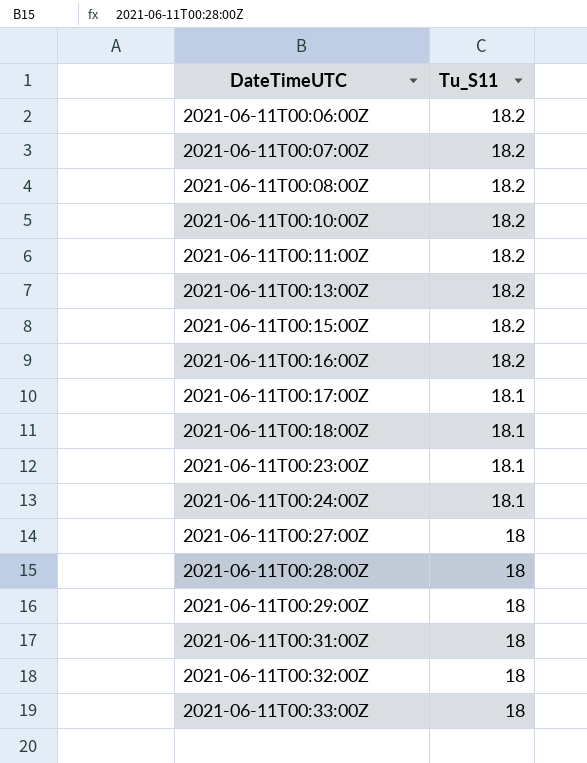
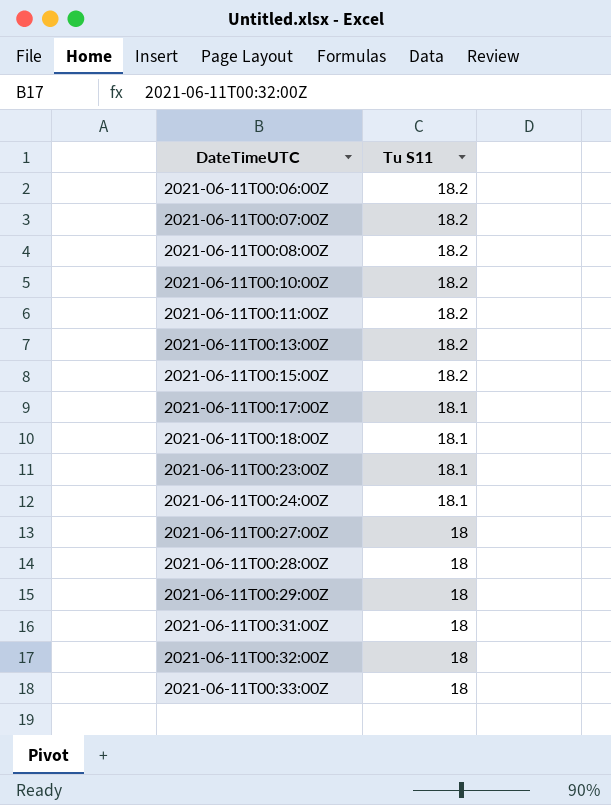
column name: Tu_S11 -> Tu S11
row 2021-06-11T00:16:00Z: 18.2 -> none

